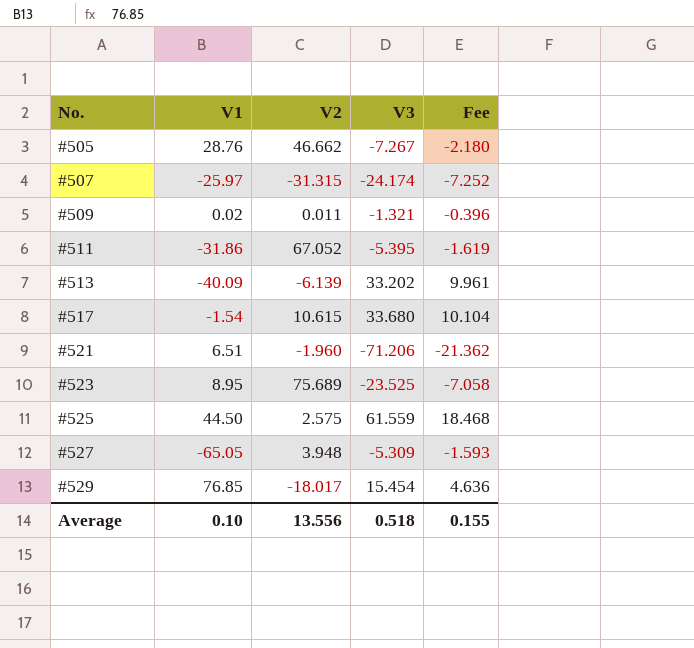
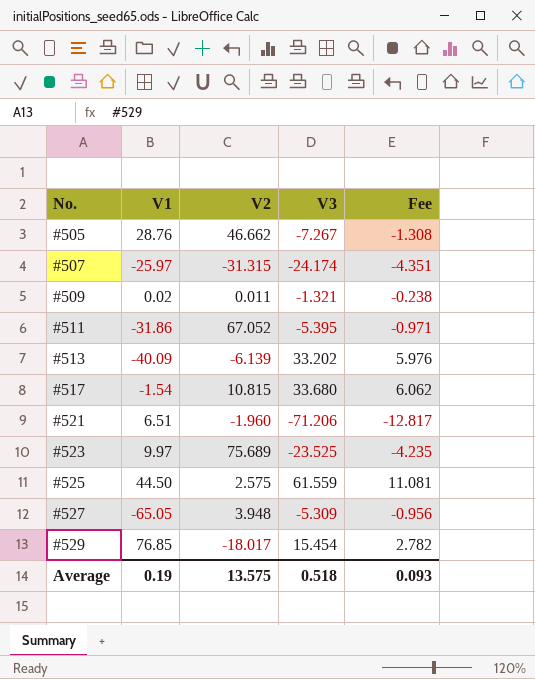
column Fee | formula: [V3] * 0.3 -> [V3] * 0.18
#517 | V2: 10.615 -> 10.815
#523 | V1: 8.95 -> 9.97
Average | V1: 0.10 -> 0.19
Average | V2: 13.556 -> 13.575
Average | Fee: 0.155 -> 0.093

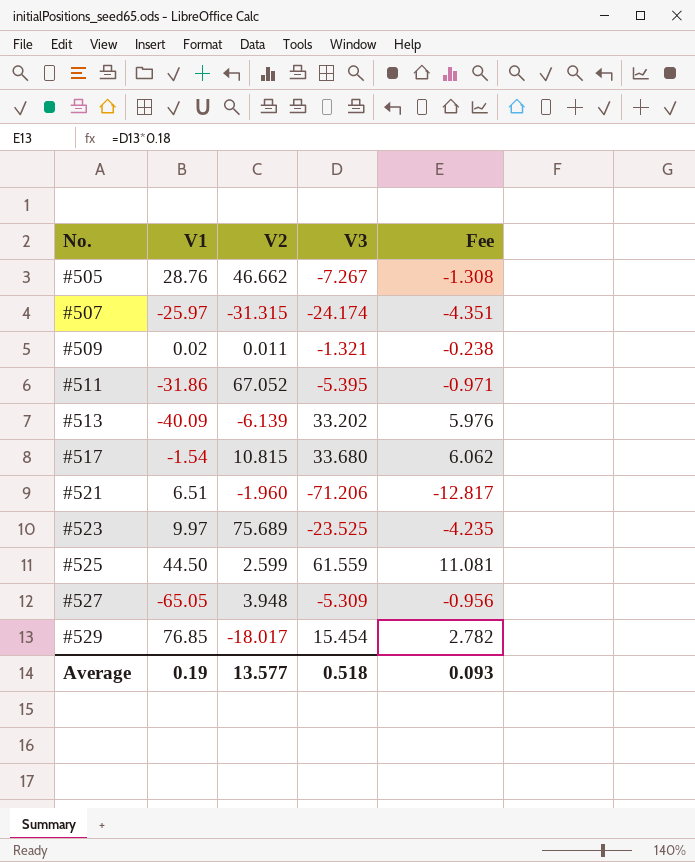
#525 | V2: 2.575 -> 2.599
Average | V2: 13.575 -> 13.577

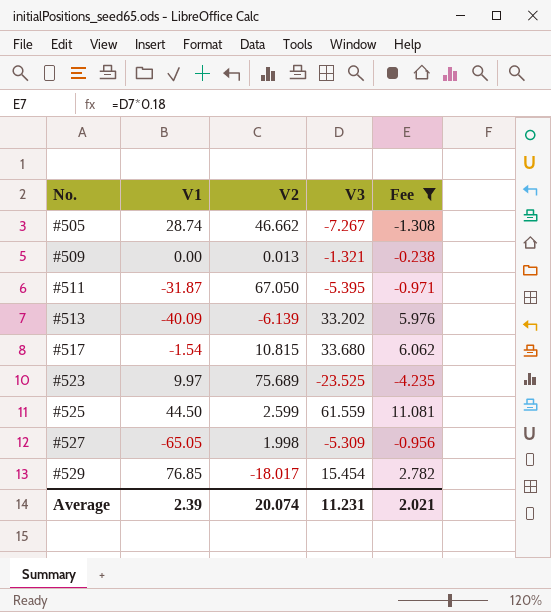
filter: none -> Fee >= -4.235
#505 | V1: 28.76 -> 28.74
#509 | V1: 0.02 -> 0.00
#509 | V2: 0.011 -> 0.013
#511 | V1: -31.86 -> -31.87
#511 | V2: 67.052 -> 67.050
#527 | V2: 3.948 -> 1.998
Average | V1: 0.19 -> 2.39
Average | V2: 13.577 -> 20.074
Average | V3: 0.518 -> 11.231
Average | Fee: 0.093 -> 2.021

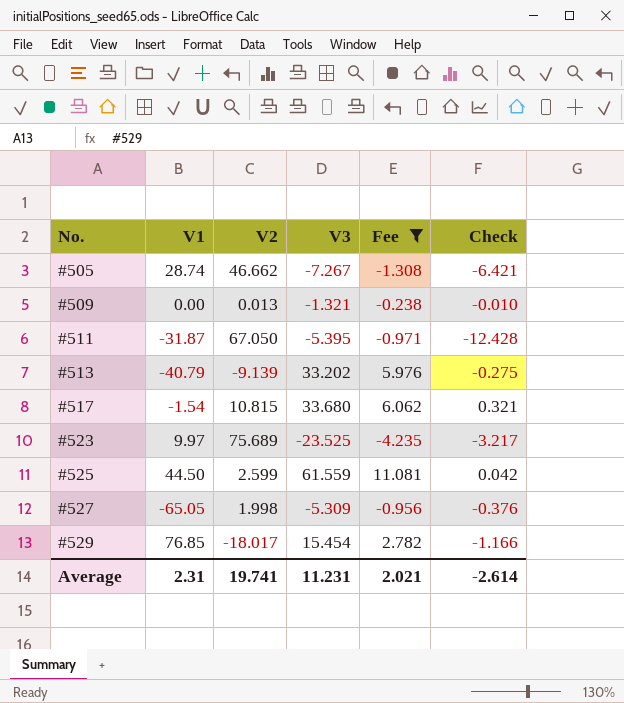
column Check | formula: none -> [V2] / [V3]
#513 | V1: -40.09 -> -40.79
#513 | V2: -6.139 -> -9.139
Average | V1: 2.39 -> 2.31
Average | V2: 20.074 -> 19.741

